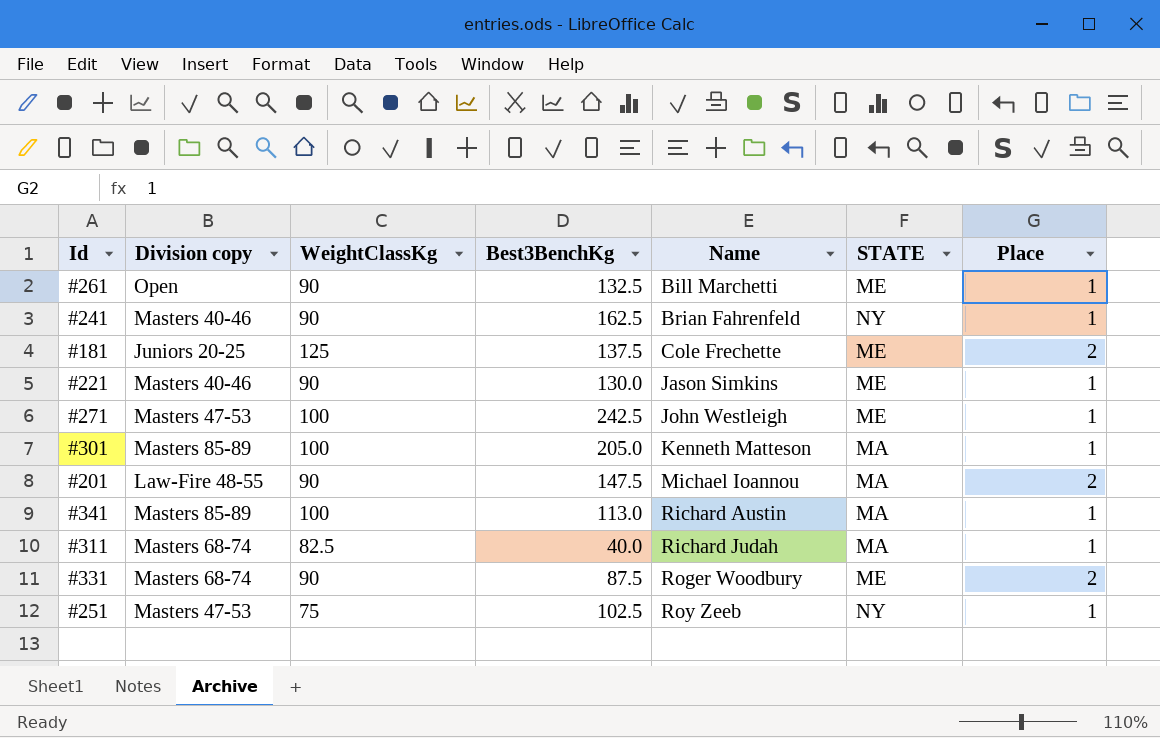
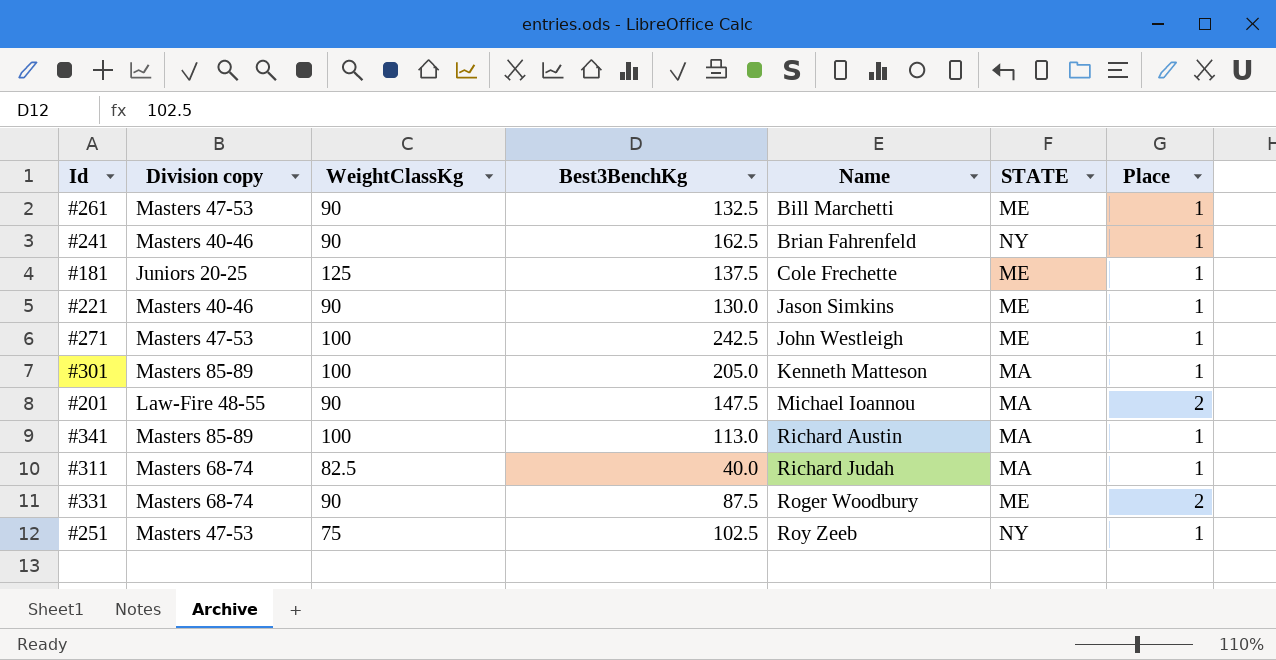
#261 | Division copy: Open -> Masters 47-53
#181 | Place: 2 -> 1

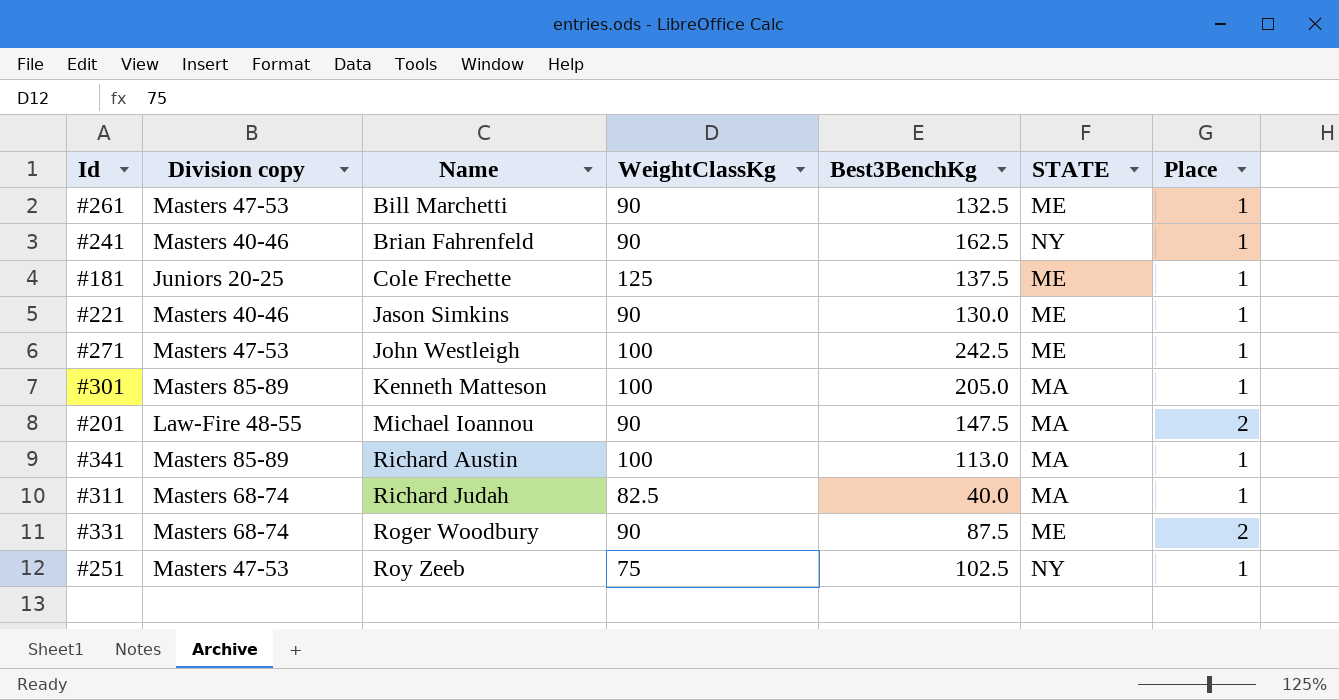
column Name | position: 5 -> 3

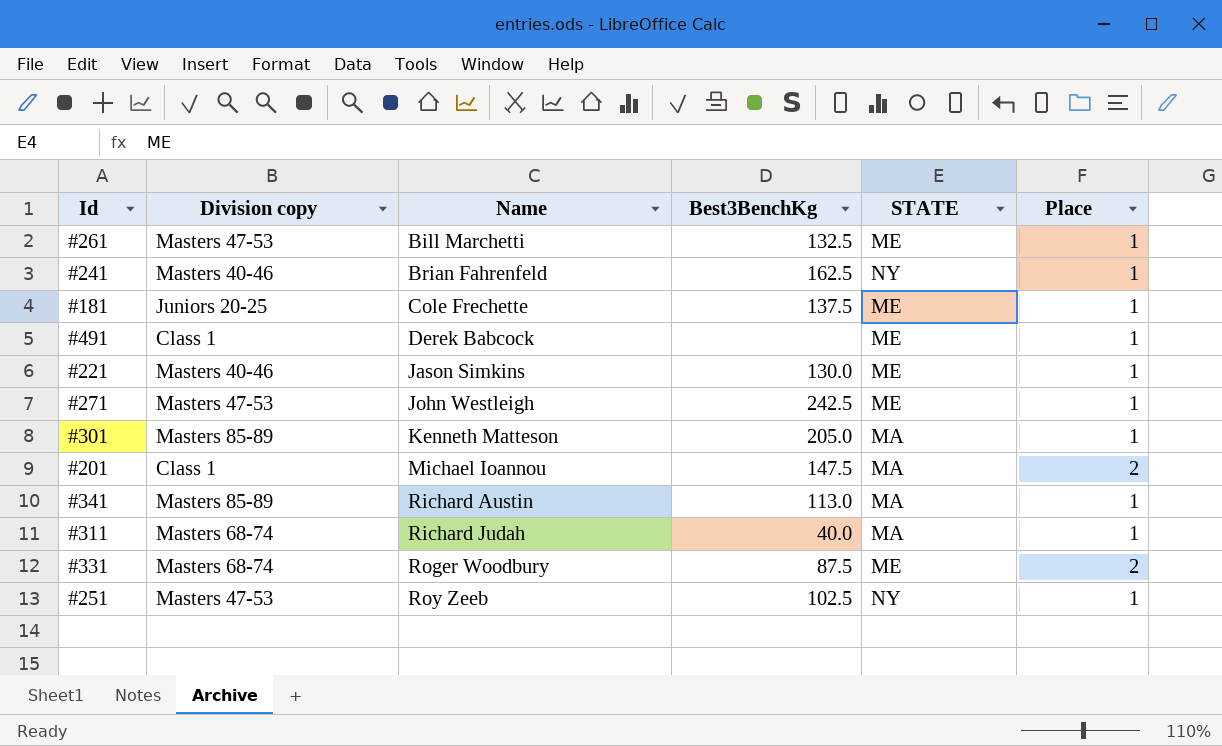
column WeightClassKg | position: 4 -> none
row #491: none -> Class 1 | Derek Babcock | none | ME | 1
#201 | Division copy: Law-Fire 48-55 -> Class 1

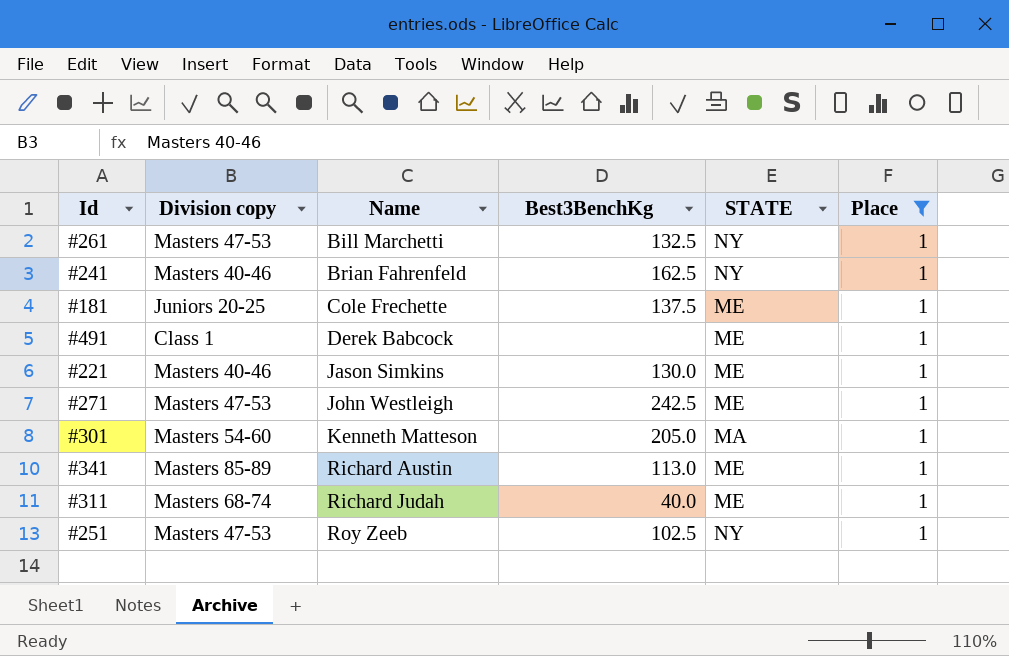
filter: none -> Place = 1
#261 | STATE: ME -> NY
#301 | Division copy: Masters 85-89 -> Masters 54-60
#341 | STATE: MA -> ME
#311 | STATE: MA -> ME

